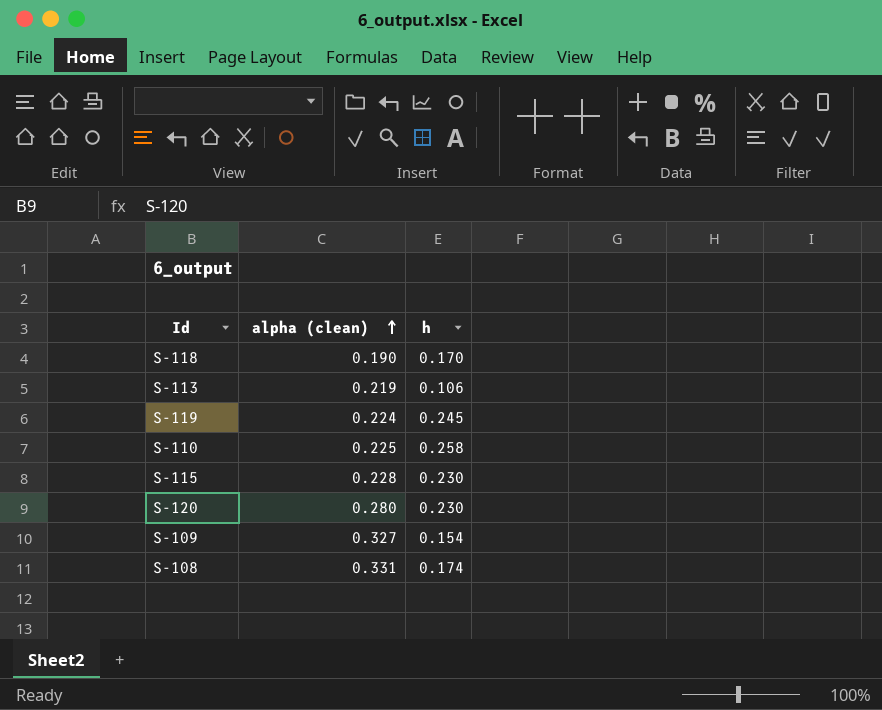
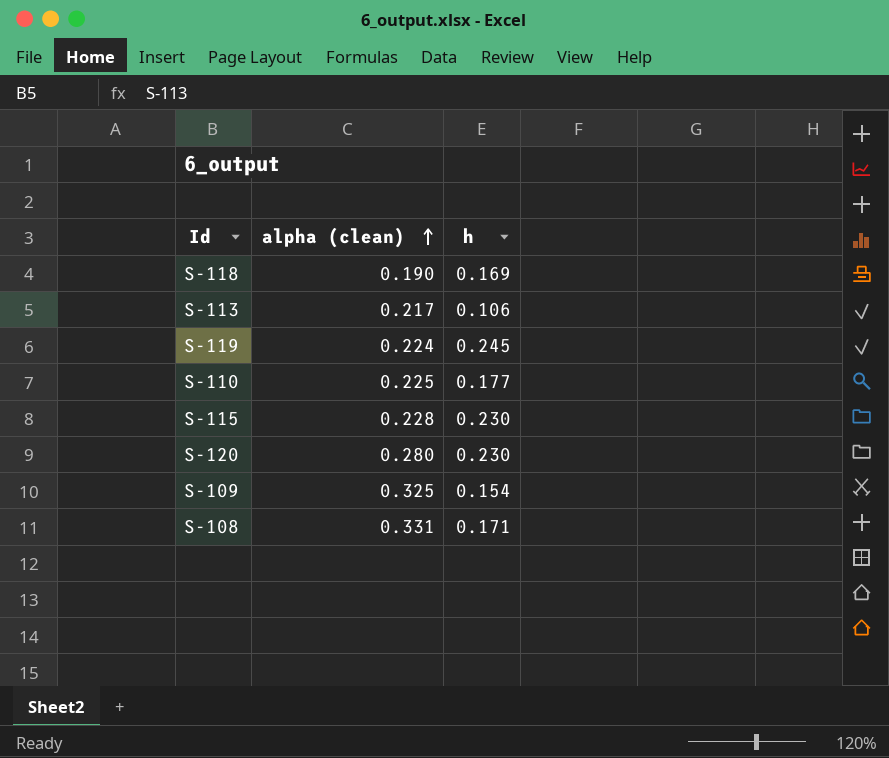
S-118 | h: 0.170 -> 0.169
S-113 | alpha (clean): 0.219 -> 0.217
S-110 | h: 0.258 -> 0.177
S-109 | alpha (clean): 0.327 -> 0.325
S-108 | h: 0.174 -> 0.171

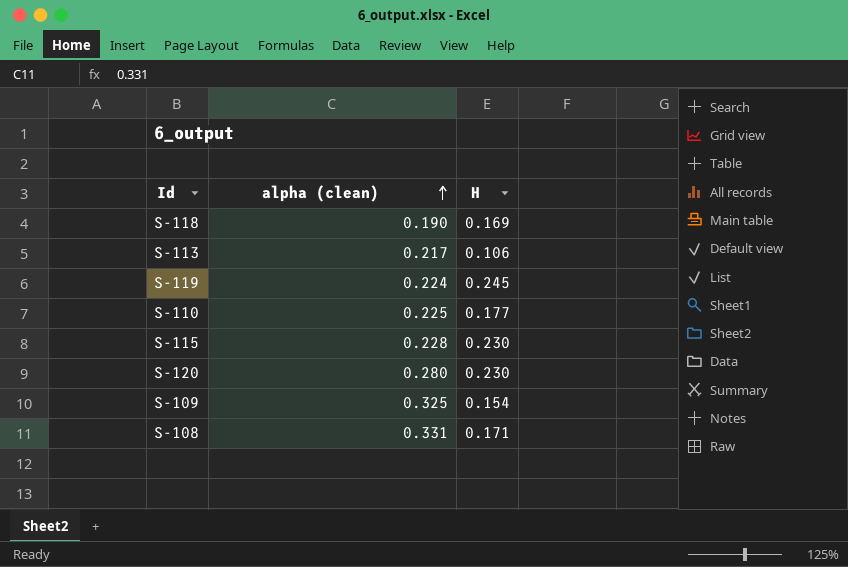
column name: h -> H

